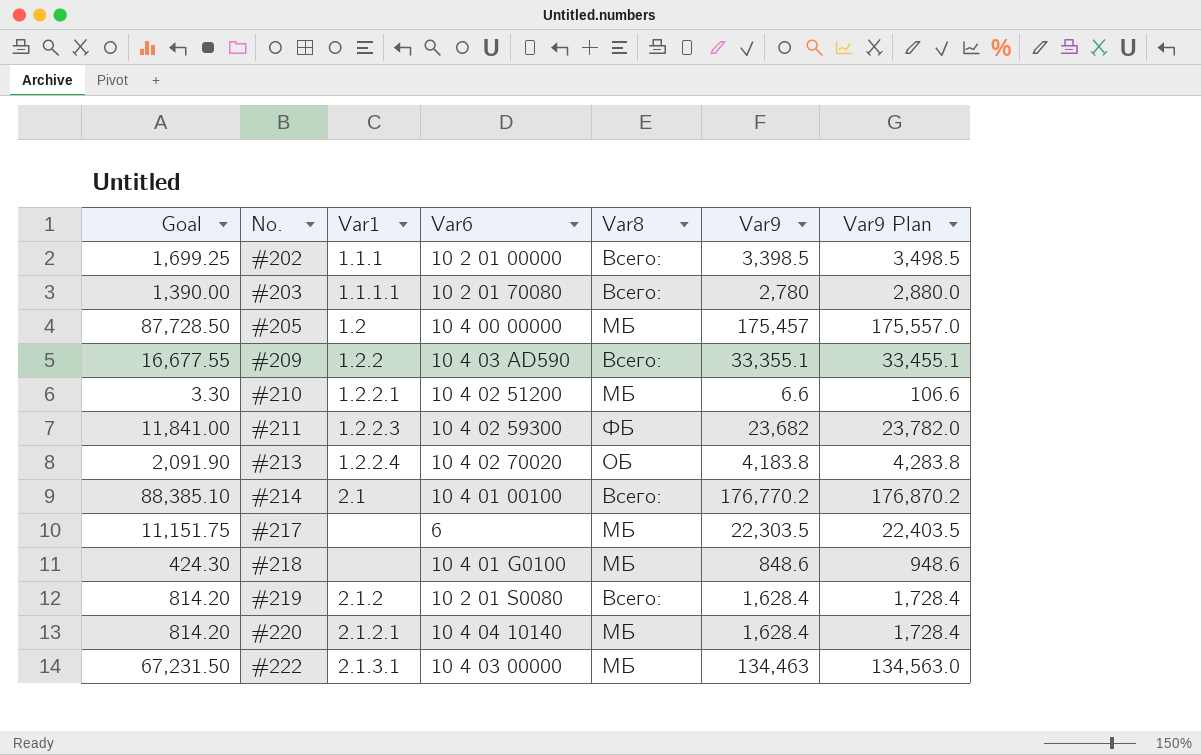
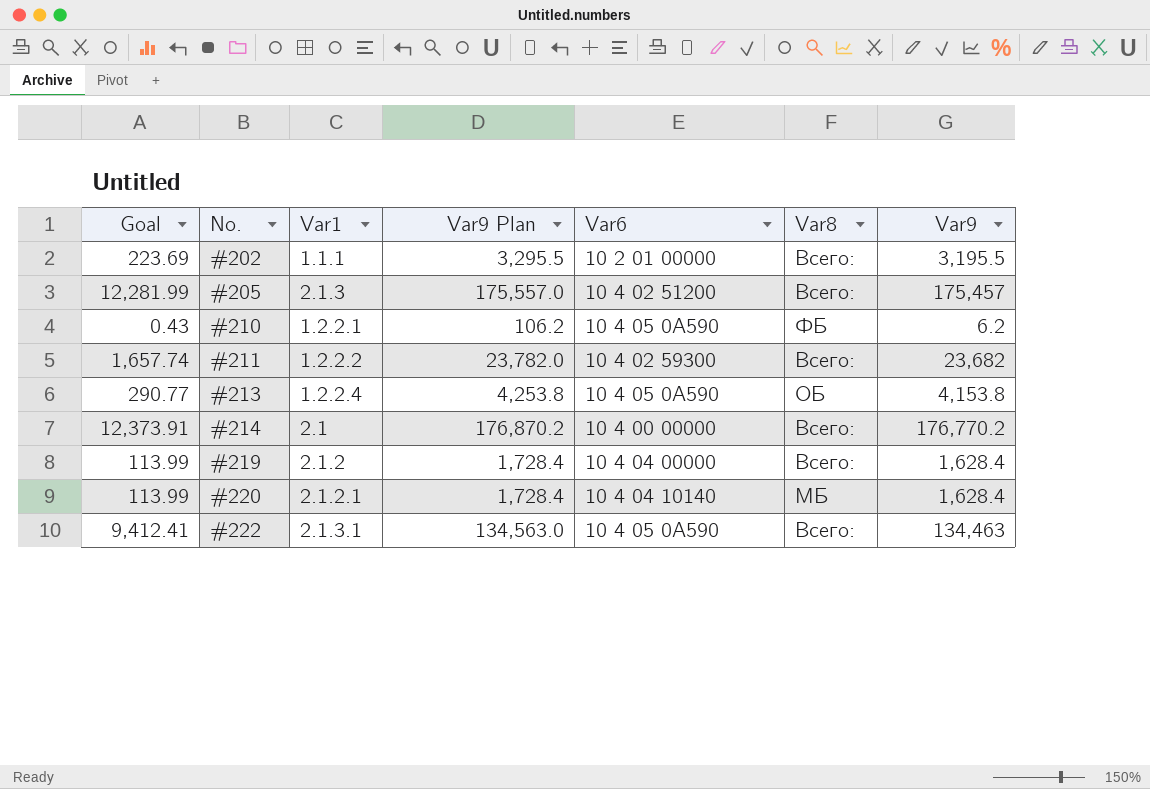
column Goal | formula: [Var9] * 0.5 -> [Var9] * 0.07
column Var9 Plan | position: 7 -> 4
row #203: 1,390.00 | 1.1.1.1 | 10 2 01 70080 | Всего: | 2,780 | 2,880.0 -> none
row #209: 16,677.55 | 1.2.2 | 10 4 03 AD590 | Всего: | 33,355.1 | 33,455.1 -> none
row #217: 11,151.75 | none | 6 | МБ | 22,303.5 | 22,403.5 -> none
row #218: 424.30 | none | 10 4 01 G0100 | МБ | 848.6 | 948.6 -> none
#202 | Var9 Plan: 3,498.5 -> 3,295.5
#202 | Var9: 3,398.5 -> 3,195.5
#205 | Var1: 1.2 -> 2.1.3
#205 | Var6: 10 4 00 00000 -> 10 4 02 51200
#205 | Var8: МБ -> Всего:
#210 | Var9 Plan: 106.6 -> 106.2
#210 | Var6: 10 4 02 51200 -> 10 4 05 0A590
#210 | Var8: МБ -> ФБ
#210 | Var9: 6.6 -> 6.2
#211 | Var1: 1.2.2.3 -> 1.2.2.2
#211 | Var8: ФБ -> Всего:
#213 | Var9 Plan: 4,283.8 -> 4,253.8
#213 | Var6: 10 4 02 70020 -> 10 4 05 0A590
#213 | Var9: 4,183.8 -> 4,153.8
#214 | Var6: 10 4 01 00100 -> 10 4 00 00000
#219 | Var6: 10 2 01 S0080 -> 10 4 04 00000
#222 | Var6: 10 4 03 00000 -> 10 4 05 0A590
#222 | Var8: МБ -> Всего:

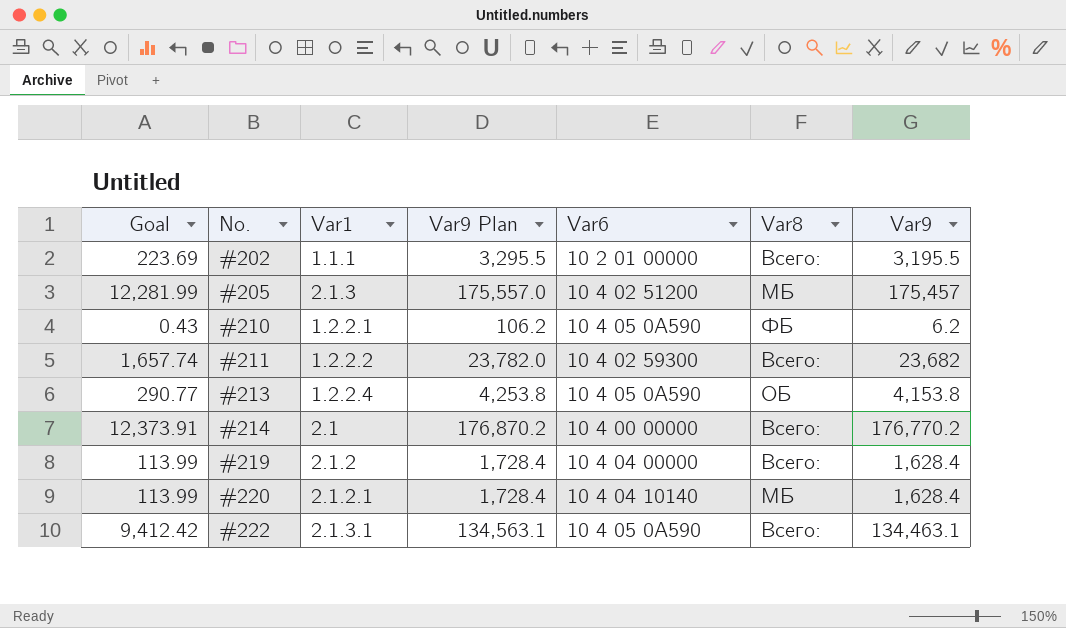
#205 | Var8: Всего: -> МБ
#222 | Goal: 9,412.41 -> 9,412.42
#222 | Var9 Plan: 134,563.0 -> 134,563.1
#222 | Var9: 134,463 -> 134,463.1

